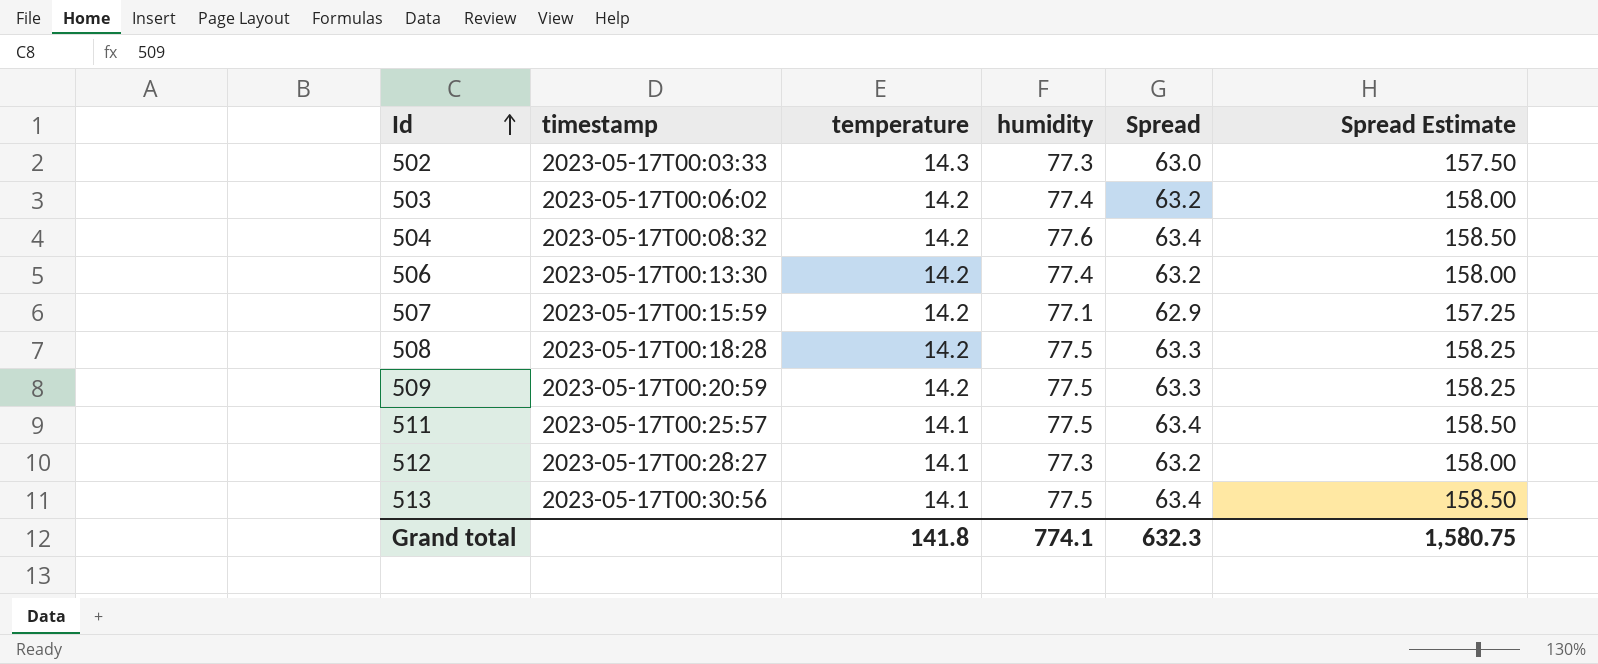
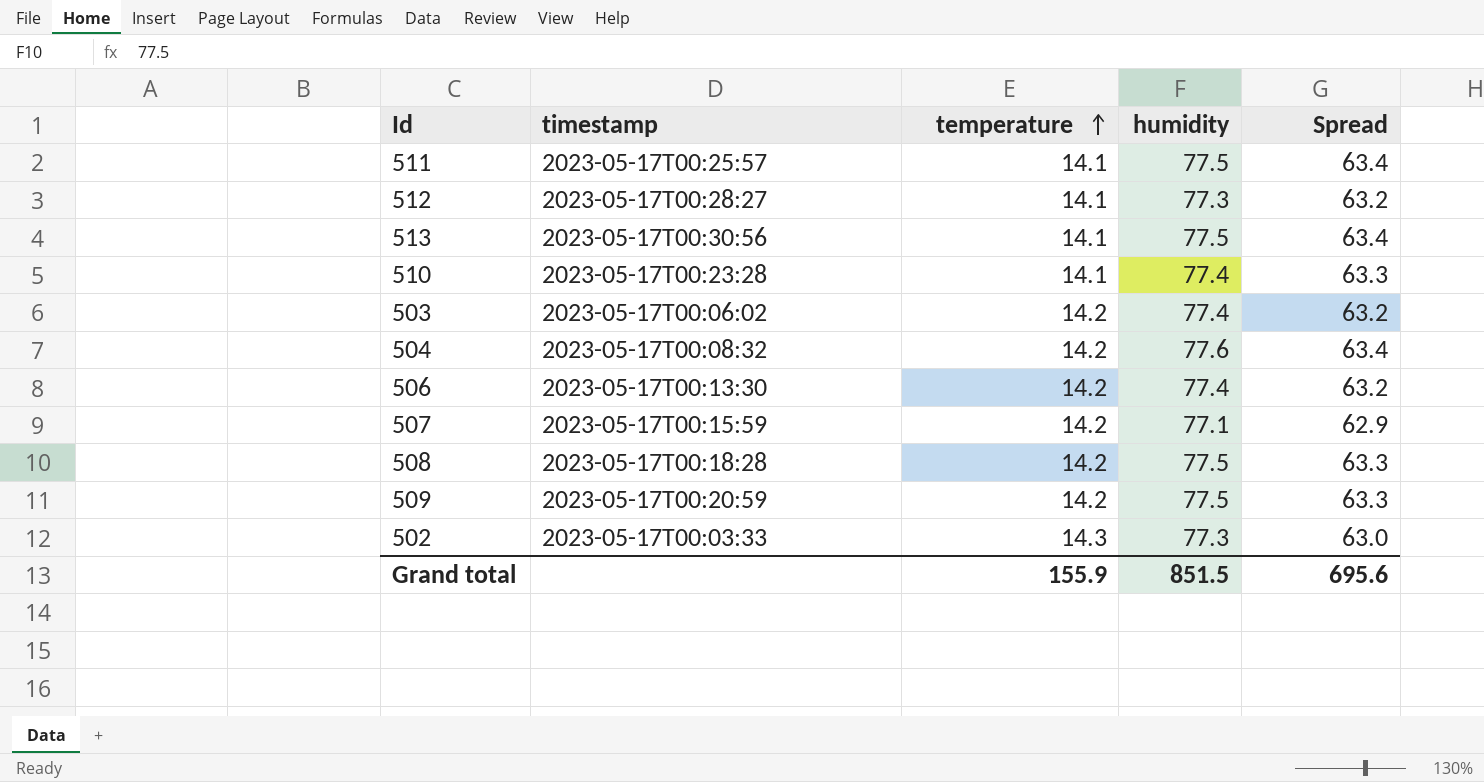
row order: Id ascending -> temperature ascending
column Spread Estimate | formula: [Spread] * 2.5 -> none
row 510: none -> 2023-05-17T00:23:28 | 14.1 | 77.4 | 63.3
Grand total | temperature: 141.8 -> 155.9
Grand total | humidity: 774.1 -> 851.5
Grand total | Spread: 632.3 -> 695.6

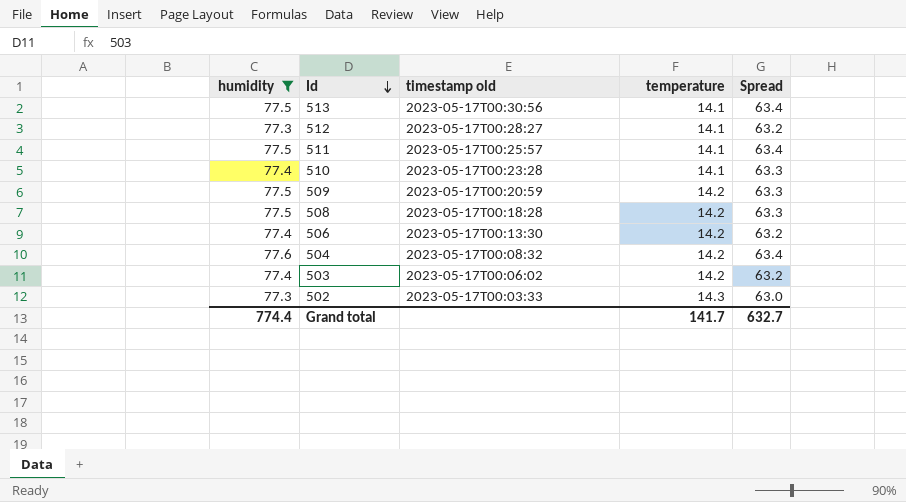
filter: none -> humidity != 77.1
row order: temperature ascending -> Id descending
column humidity | position: 4 -> 1
column name: timestamp -> timestamp old
Grand total | humidity: 851.5 -> 774.4
Grand total | temperature: 155.9 -> 141.7
Grand total | Spread: 695.6 -> 632.7

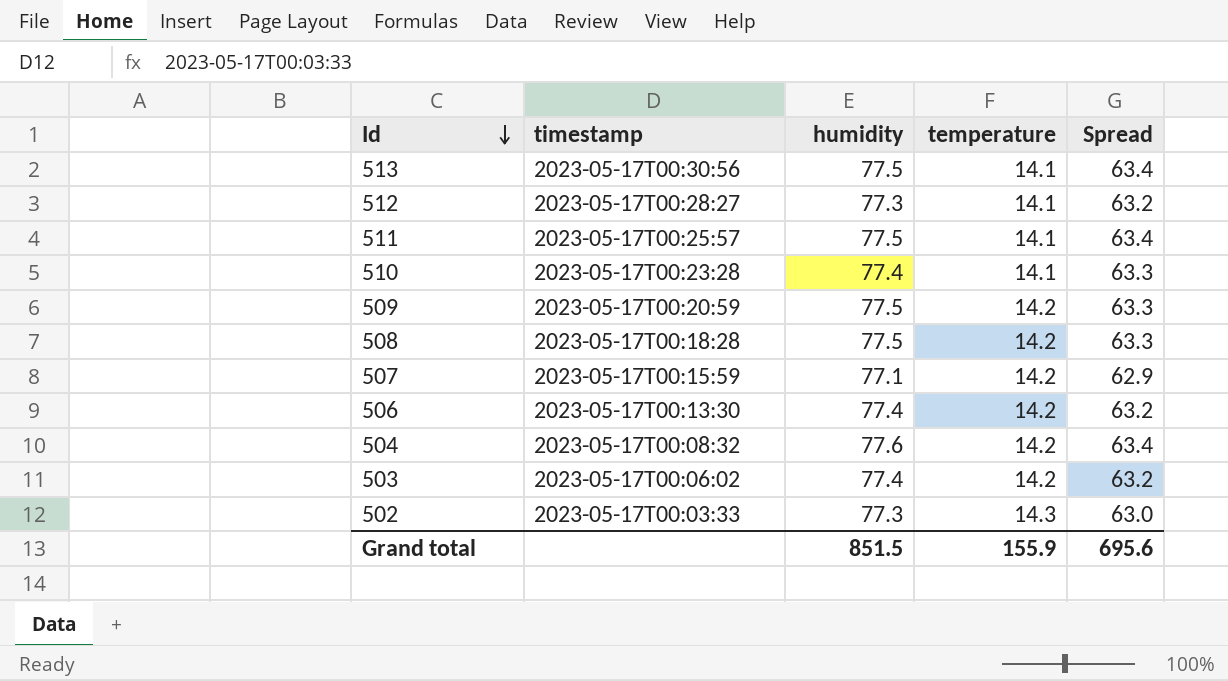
filter: humidity != 77.1 -> none
column name: timestamp old -> timestamp
column humidity | position: 1 -> 3
Grand total | humidity: 774.4 -> 851.5
Grand total | temperature: 141.7 -> 155.9
Grand total | Spread: 632.7 -> 695.6

